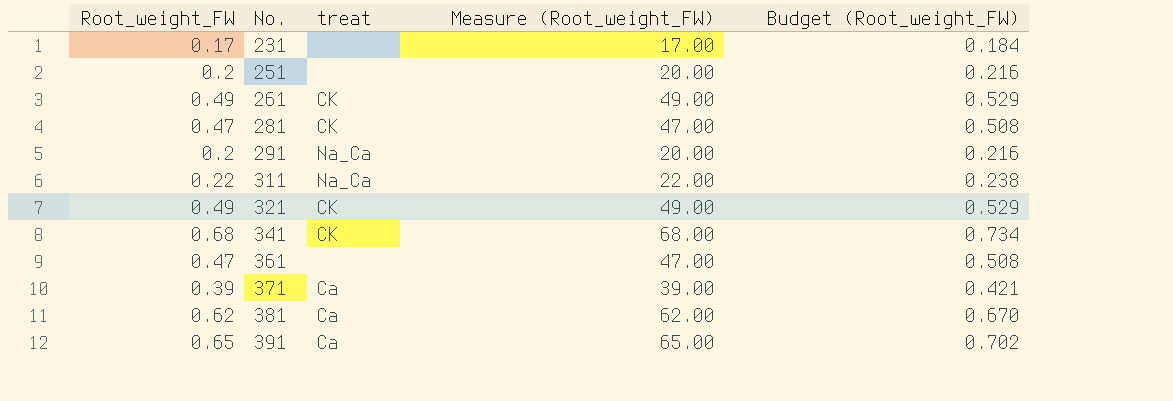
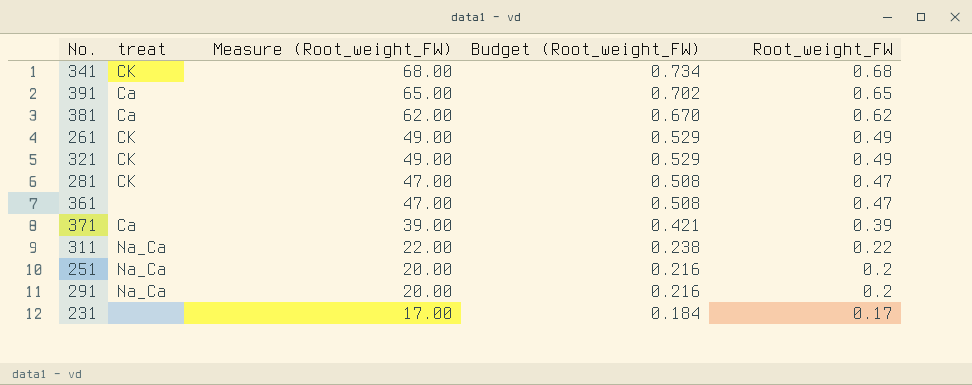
row order: No. ascending -> Measure (Root_weight_FW) descending
column Root_weight_FW | position: 1 -> 5
251 | treat: none -> Na_Ca

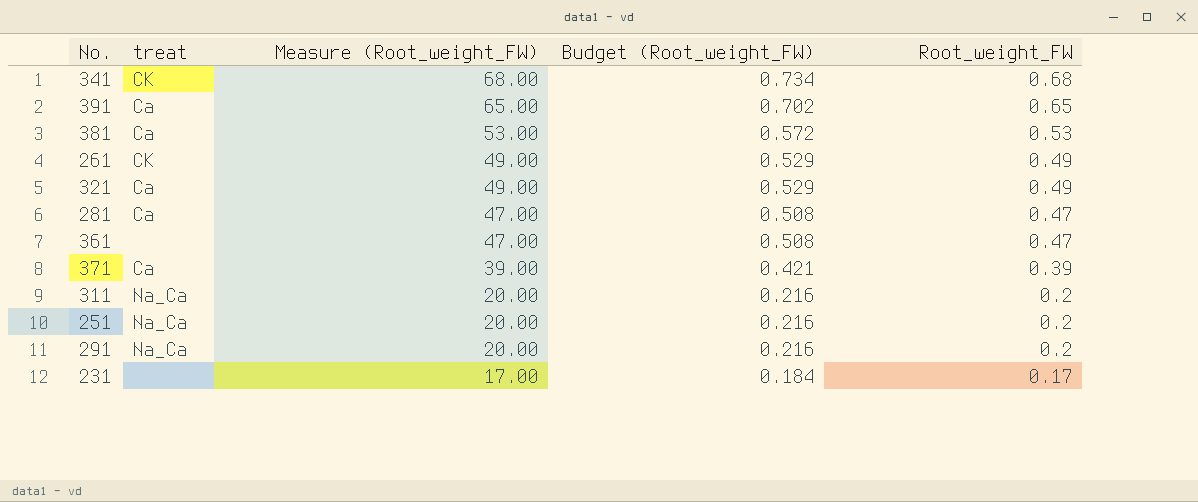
381 | Measure (Root_weight_FW): 62.00 -> 53.00
381 | Budget (Root_weight_FW): 0.670 -> 0.572
381 | Root_weight_FW: 0.62 -> 0.53
321 | treat: CK -> Ca
281 | treat: CK -> Ca
311 | Measure (Root_weight_FW): 22.00 -> 20.00
311 | Budget (Root_weight_FW): 0.238 -> 0.216
311 | Root_weight_FW: 0.22 -> 0.2

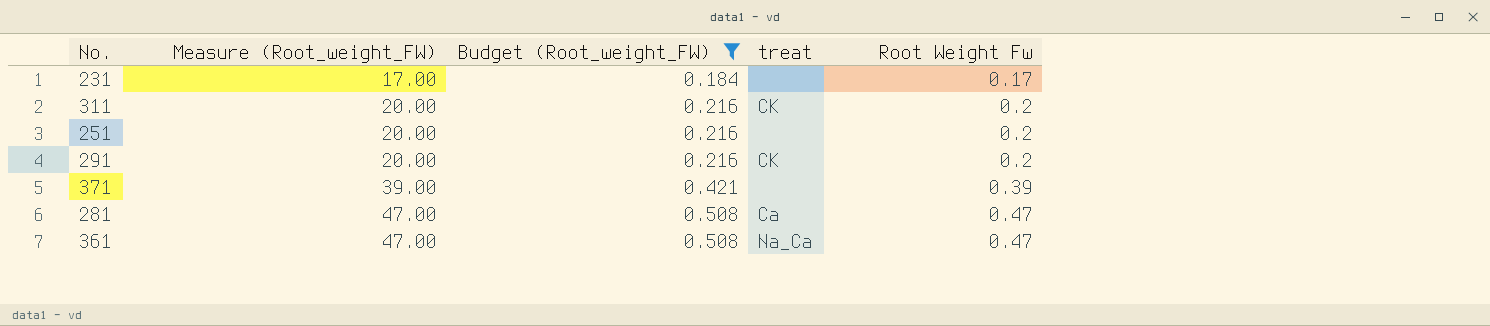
filter: none -> Budget (Root_weight_FW) <= 0.508
row order: Measure (Root_weight_FW) descending -> Measure (Root_weight_FW) ascending
column treat | position: 2 -> 4
column name: Root_weight_FW -> Root Weight Fw
311 | treat: Na_Ca -> CK
251 | treat: Na_Ca -> none
291 | treat: Na_Ca -> CK
371 | treat: Ca -> none
361 | treat: none -> Na_Ca

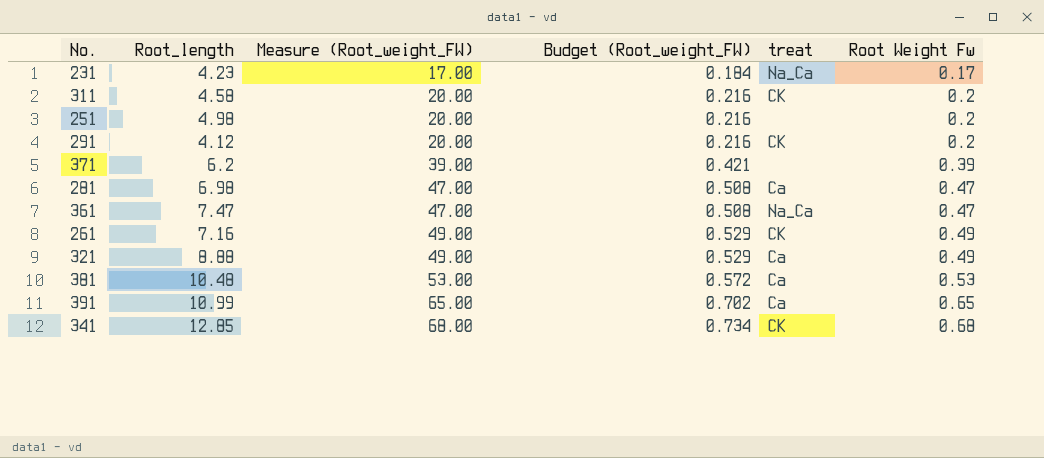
filter: Budget (Root_weight_FW) <= 0.508 -> none
column Root_length | position: none -> 2
231 | treat: none -> Na_Ca

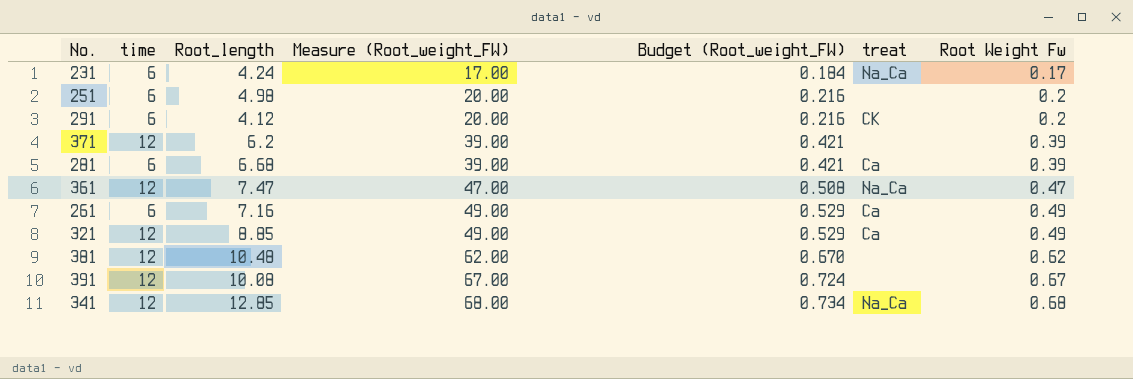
column time | position: none -> 2
row 311: 4.58 | 20.00 | 0.216 | CK | 0.2 -> none
231 | Root_length: 4.23 -> 4.24
281 | Root_length: 6.98 -> 6.68
281 | Measure (Root_weight_FW): 47.00 -> 39.00
281 | Budget (Root_weight_FW): 0.508 -> 0.421
281 | Root Weight Fw: 0.47 -> 0.39
261 | treat: CK -> Ca
321 | Root_length: 8.88 -> 8.85
381 | Measure (Root_weight_FW): 53.00 -> 62.00
381 | Budget (Root_weight_FW): 0.572 -> 0.670
381 | treat: Ca -> none
381 | Root Weight Fw: 0.53 -> 0.62
391 | Root_length: 10.99 -> 10.08
391 | Measure (Root_weight_FW): 65.00 -> 67.00
391 | Budget (Root_weight_FW): 0.702 -> 0.724
391 | treat: Ca -> none
391 | Root Weight Fw: 0.65 -> 0.67
341 | treat: CK -> Na_Ca

